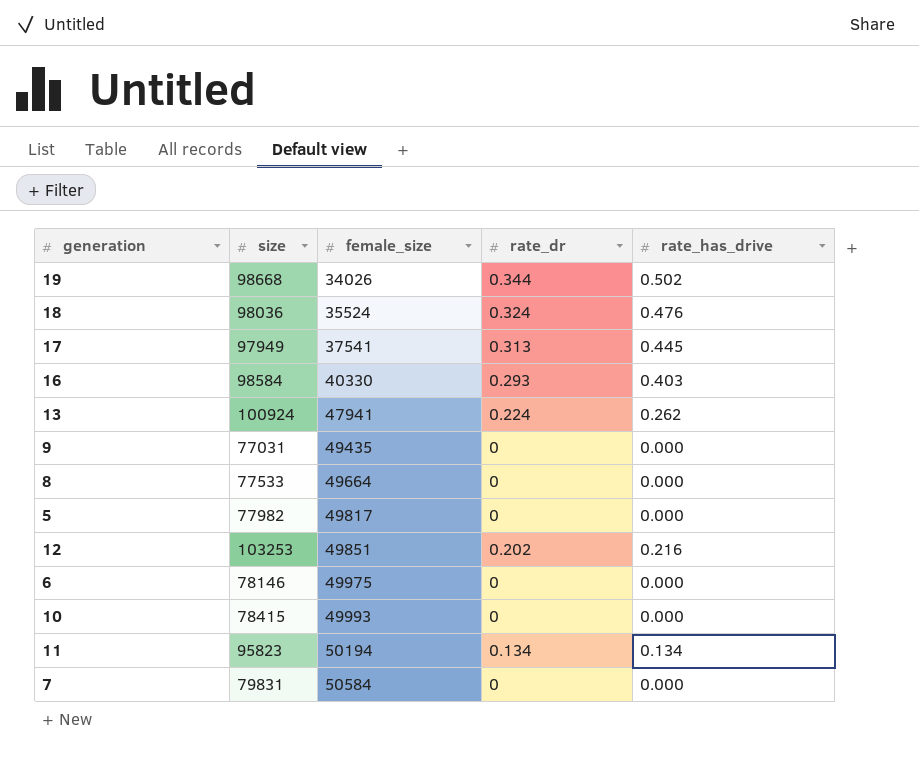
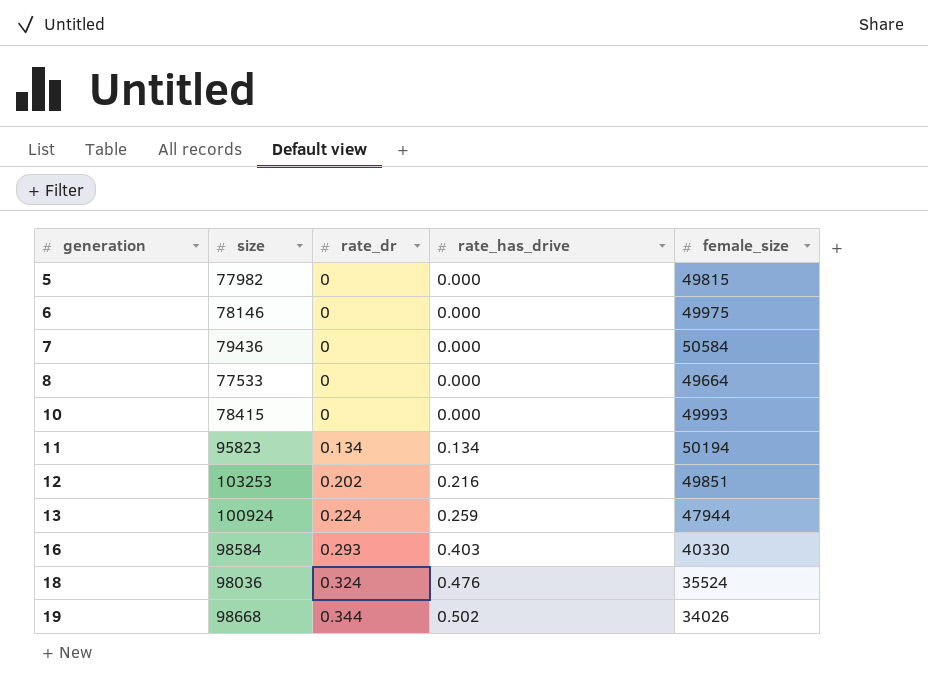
row order: female_size ascending -> generation ascending
column female_size | position: 3 -> 5
row 17: 97949 | 37541 | 0.313 | 0.445 -> none
row 9: 77031 | 49435 | 0 | 0.000 -> none
5 | female_size: 49817 -> 49815
7 | size: 79831 -> 79436
13 | rate_has_drive: 0.262 -> 0.259
13 | female_size: 47941 -> 47944

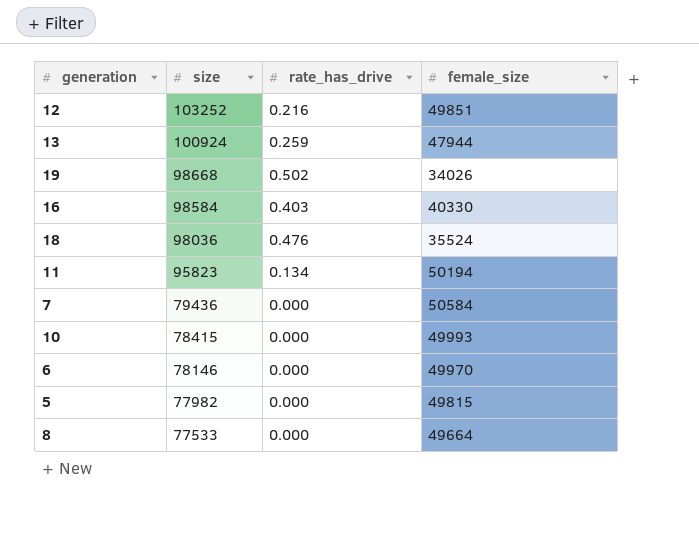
row order: generation ascending -> size descending
column rate_dr | position: 3 -> none
12 | size: 103253 -> 103252
6 | female_size: 49975 -> 49970

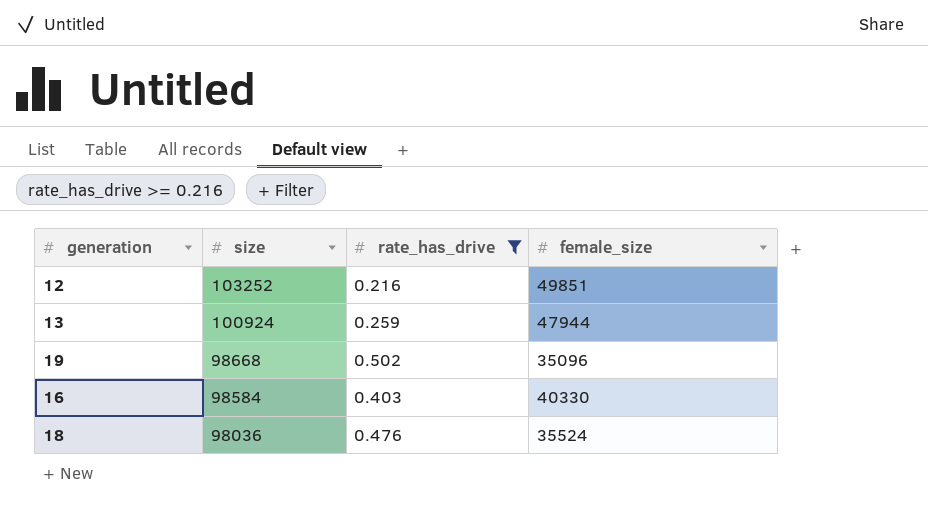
filter: none -> rate_has_drive >= 0.216
19 | female_size: 34026 -> 35096

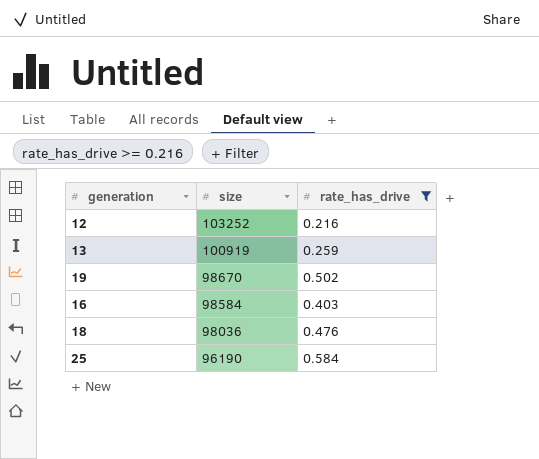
column female_size | position: 4 -> none
13 | size: 100924 -> 100919
19 | size: 98668 -> 98670
row 25: none -> 96190 | 0.584

